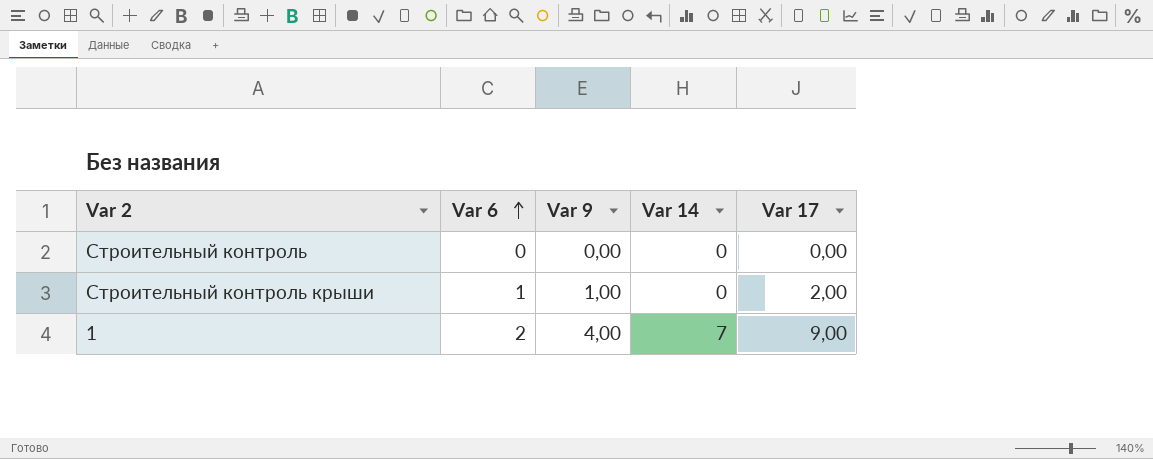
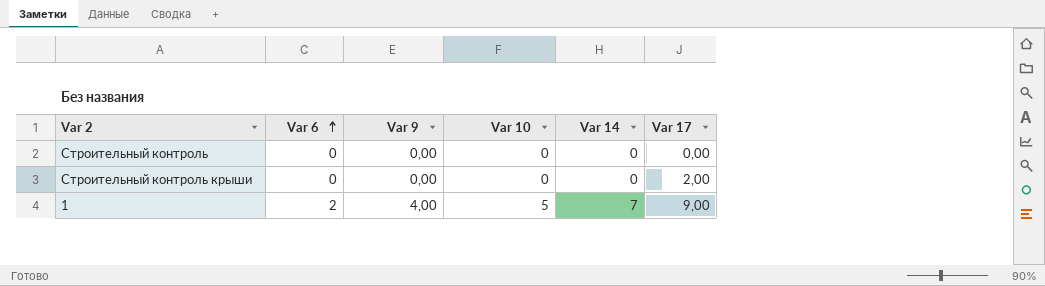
column Var 10 | position: none -> 4
Строительный контроль крыши | Var 6: 1 -> 0
Строительный контроль крыши | Var 9: 1,00 -> 0,00

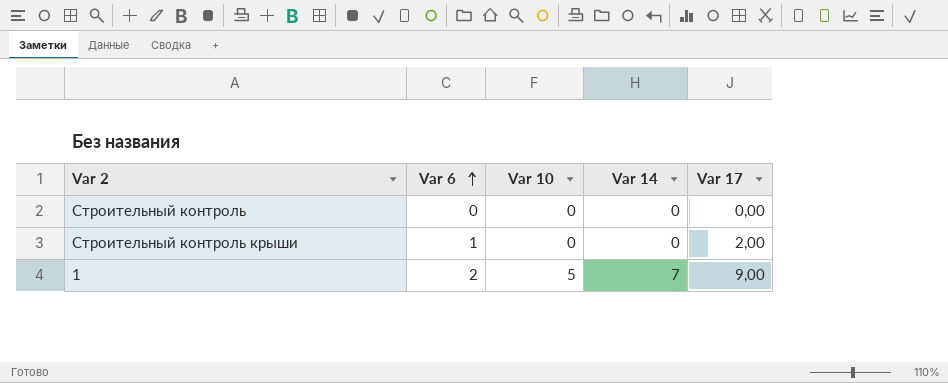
column Var 9 | position: 3 -> none
Строительный контроль крыши | Var 6: 0 -> 1

